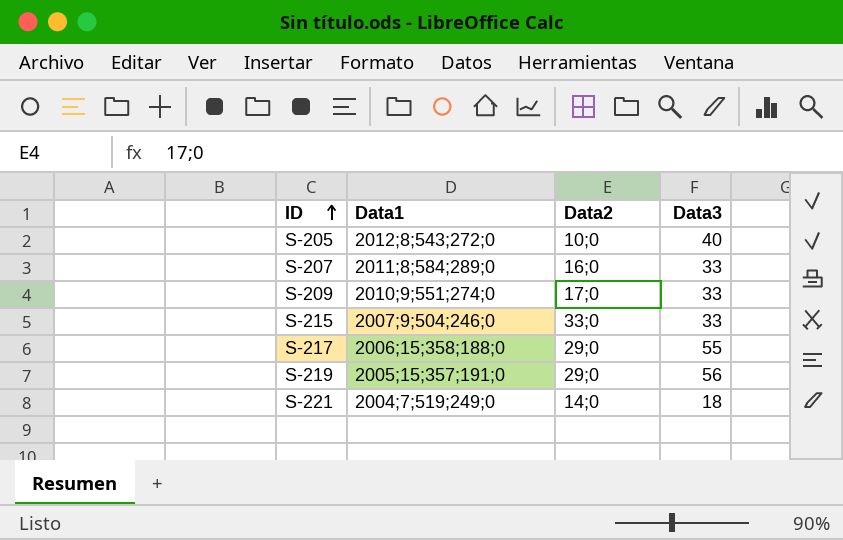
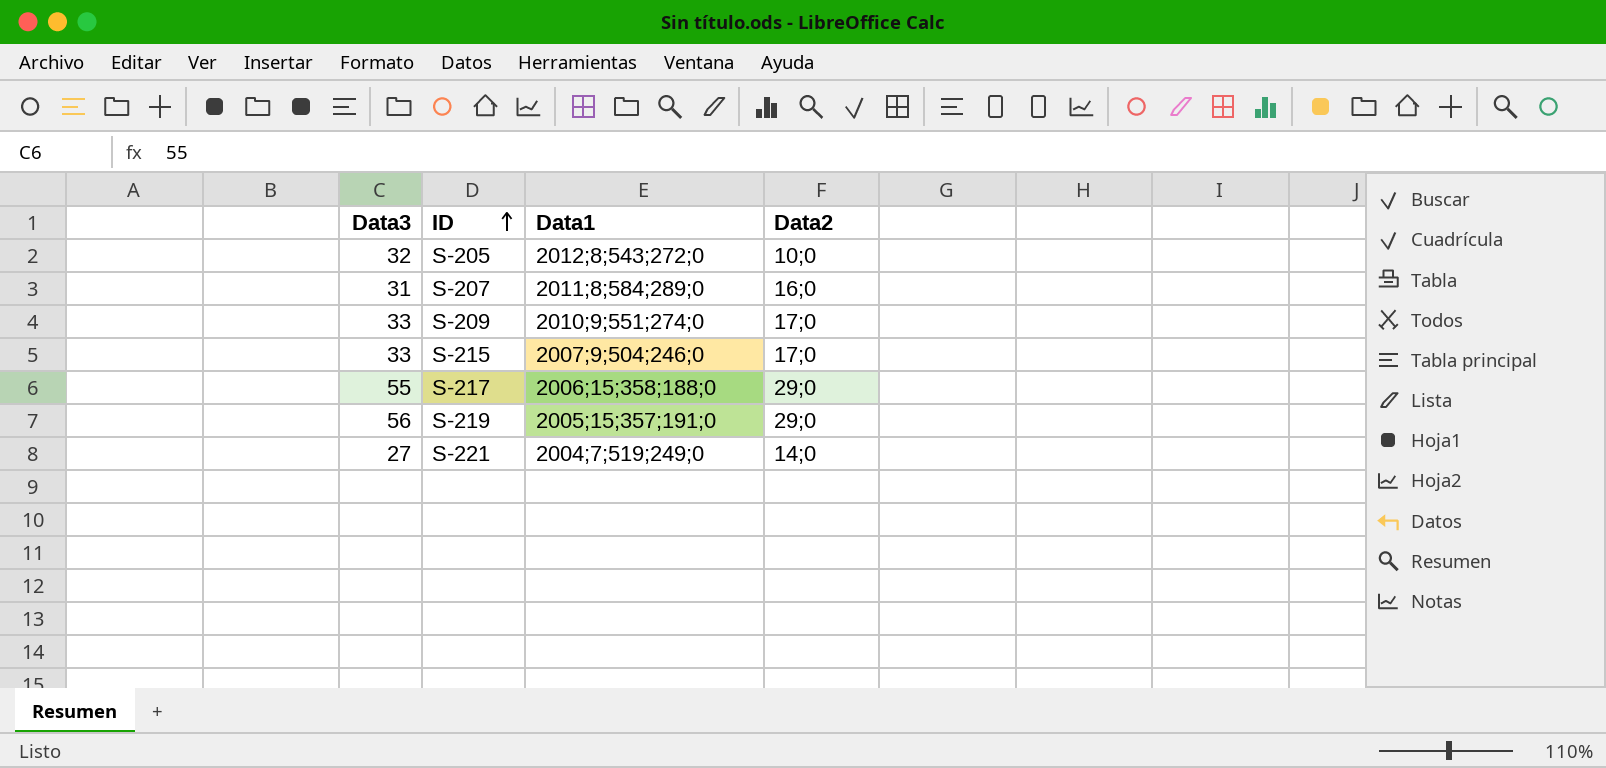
column Data3 | position: 4 -> 1
S-205 | Data3: 40 -> 32
S-207 | Data3: 33 -> 31
S-215 | Data2: 33;0 -> 17;0
S-221 | Data3: 18 -> 27

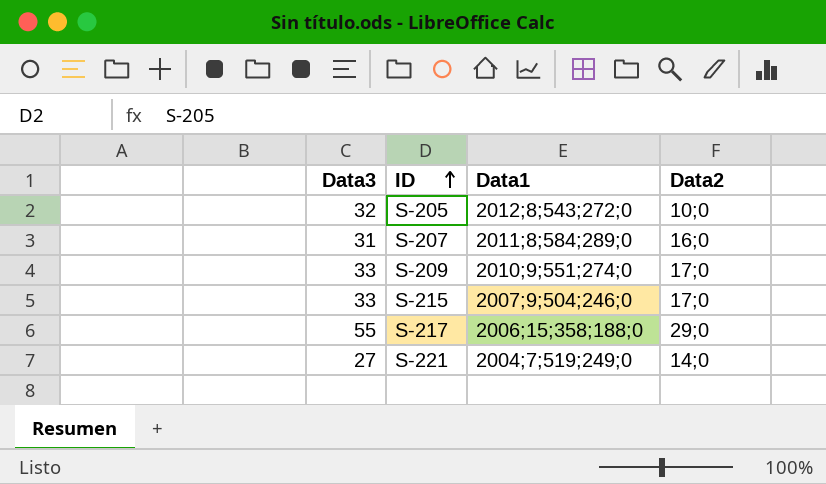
row S-219: 56 | 2005;15;357;191;0 | 29;0 -> none

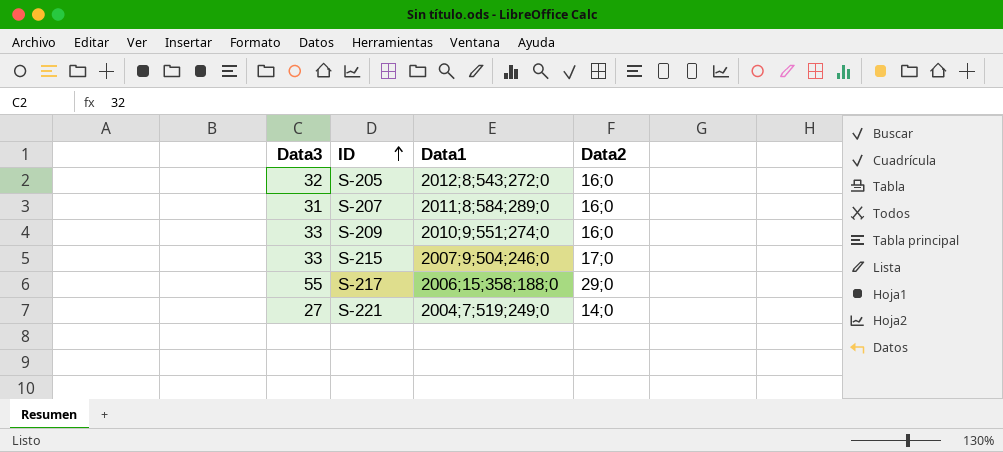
S-205 | Data2: 10;0 -> 16;0
S-209 | Data2: 17;0 -> 16;0

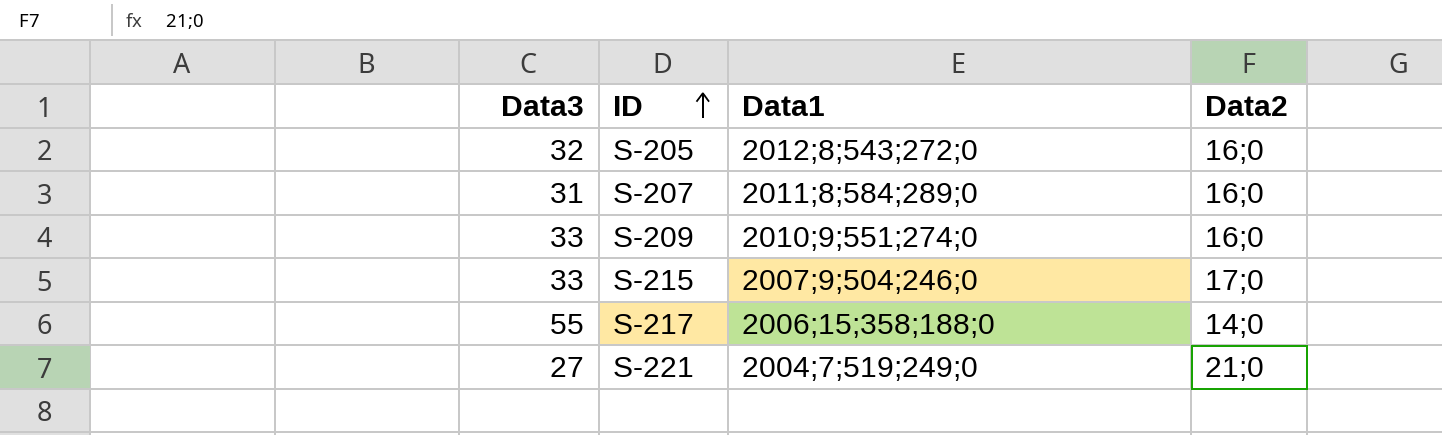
S-217 | Data2: 29;0 -> 14;0
S-221 | Data2: 14;0 -> 21;0

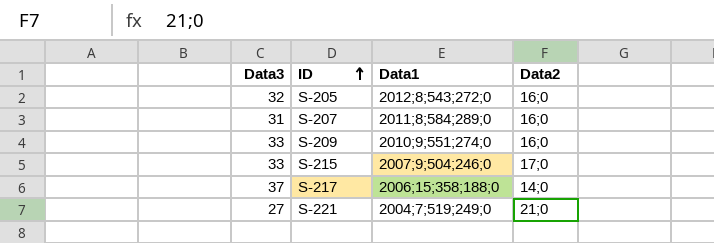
S-217 | Data3: 55 -> 37

